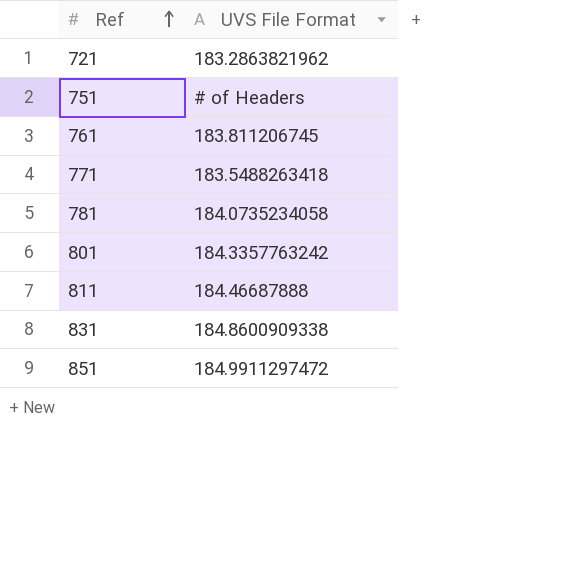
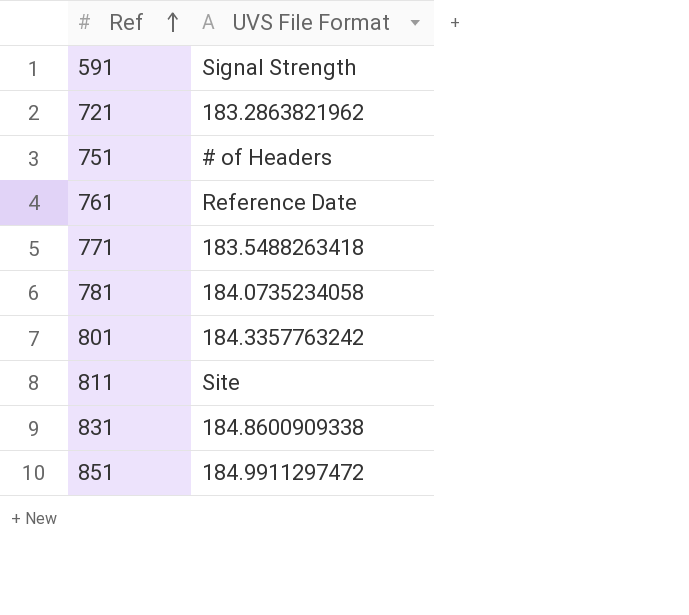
row 591: none -> Signal Strength
761 | UVS File Format: 183.811206745 -> Reference Date
811 | UVS File Format: 184.46687888 -> Site

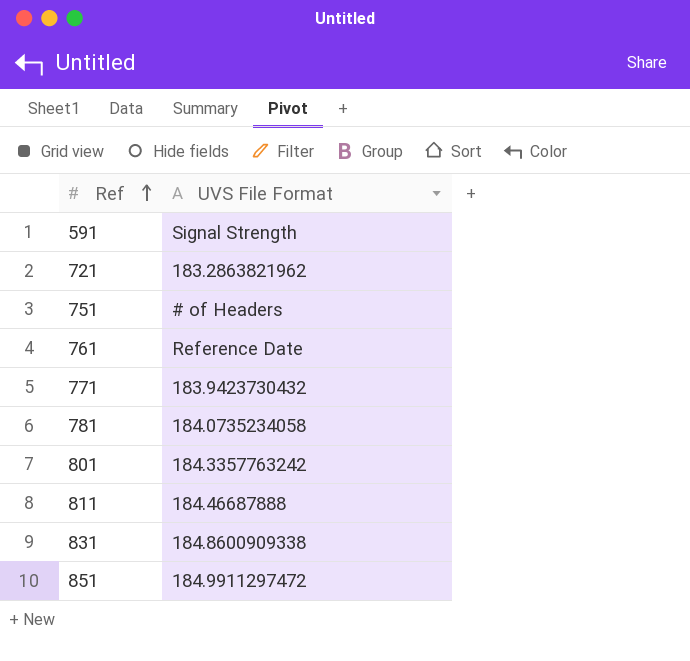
771 | UVS File Format: 183.5488263418 -> 183.9423730432
811 | UVS File Format: Site -> 184.46687888

